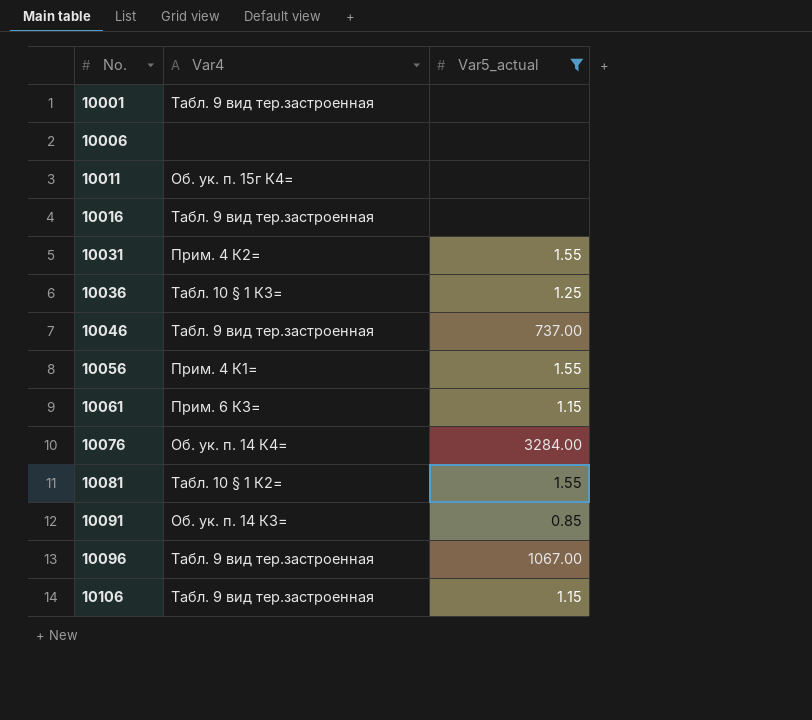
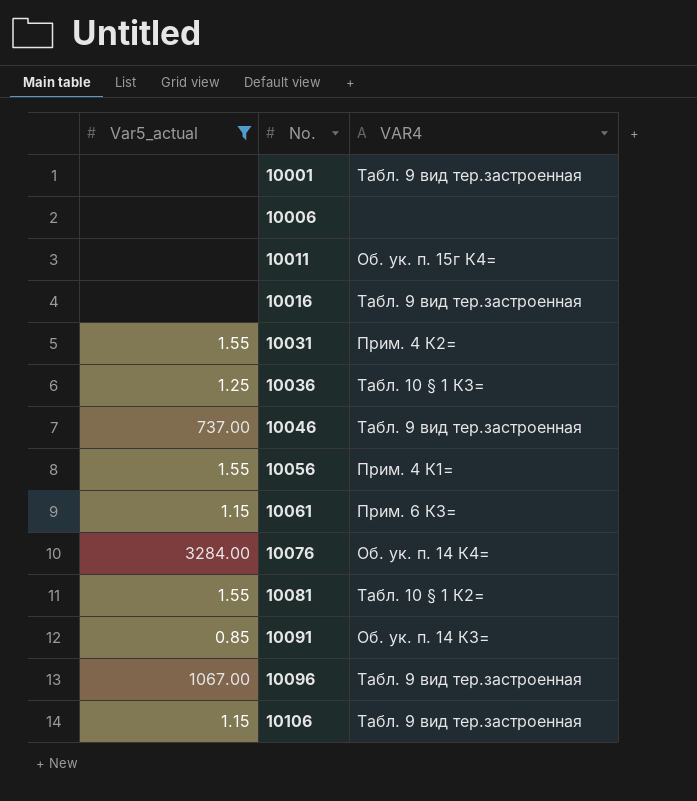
column Var5_actual | position: 3 -> 1
column name: Var4 -> VAR4

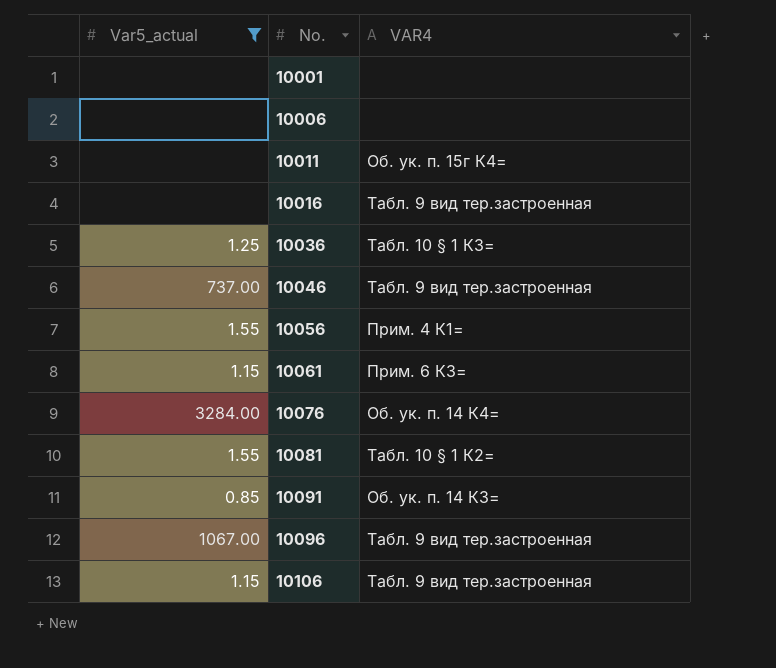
row 10031: 1.55 | Прим. 4 К2= -> none
10001 | VAR4: Табл. 9 вид тер.застроенная -> none

